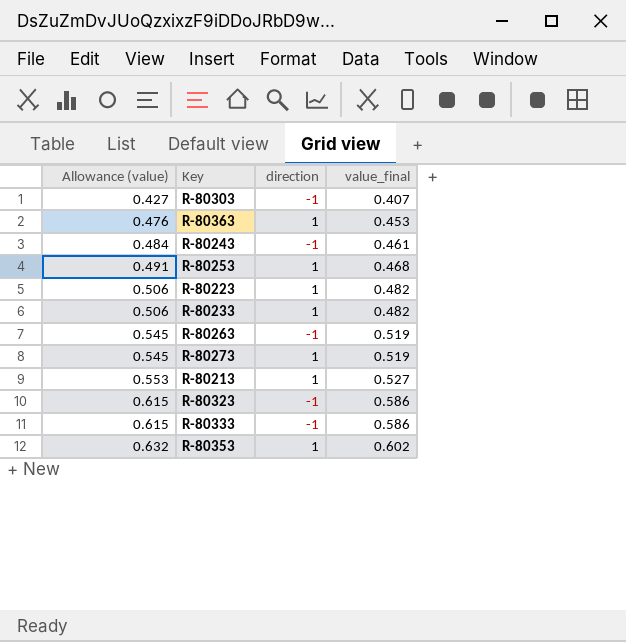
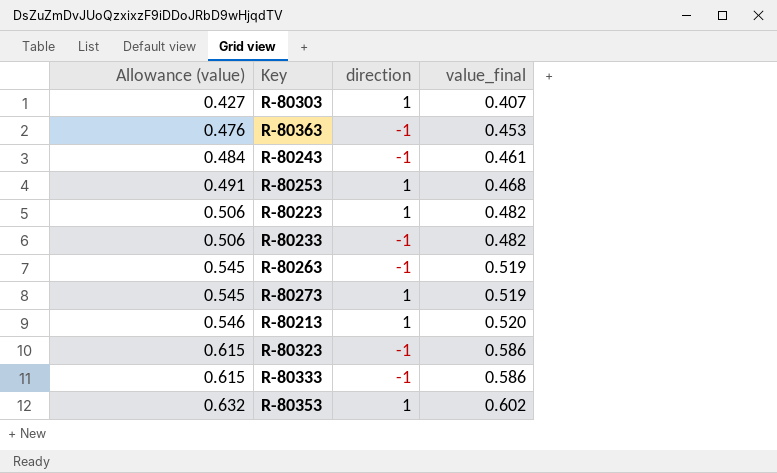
R-80303 | direction: -1 -> 1
R-80363 | direction: 1 -> -1
R-80233 | direction: 1 -> -1
R-80213 | Allowance (value): 0.553 -> 0.546
R-80213 | value_final: 0.527 -> 0.520

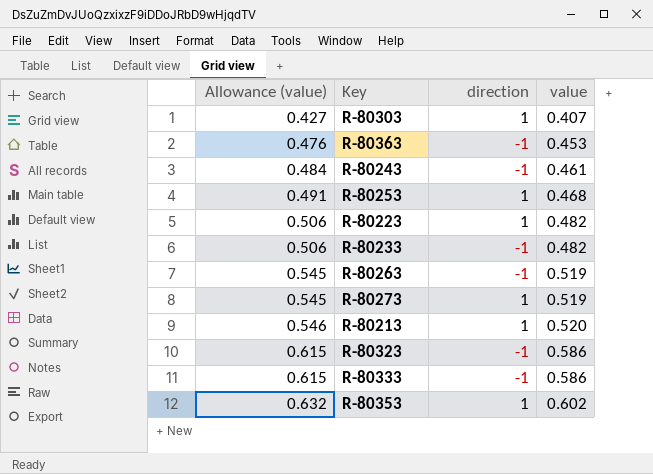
column name: value_final -> value

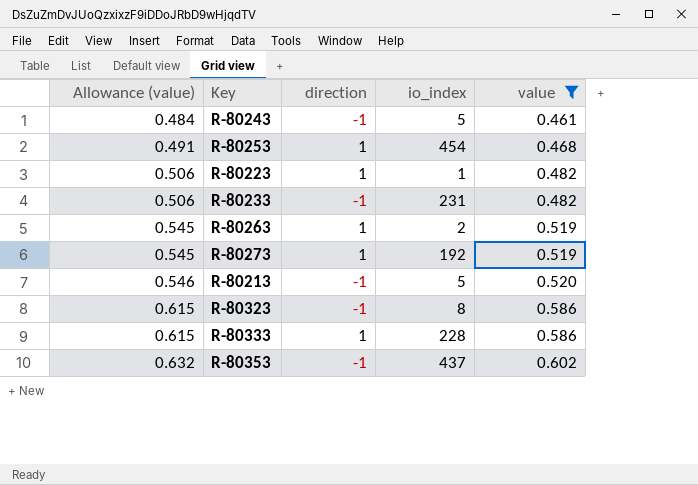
filter: none -> value >= 0.461
column io_index | position: none -> 4
R-80263 | direction: -1 -> 1
R-80213 | direction: 1 -> -1
R-80333 | direction: -1 -> 1
R-80353 | direction: 1 -> -1

